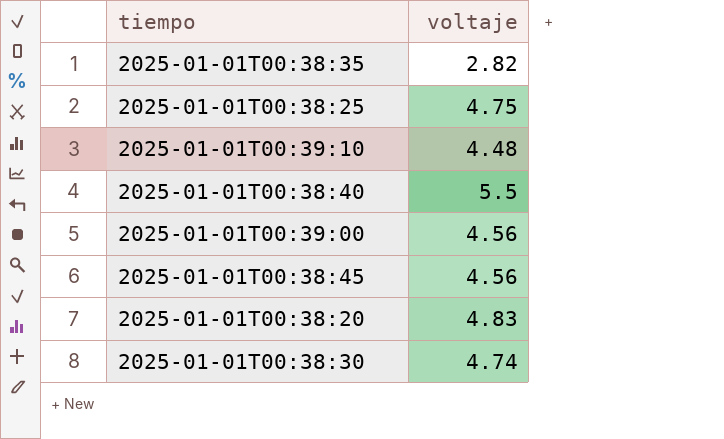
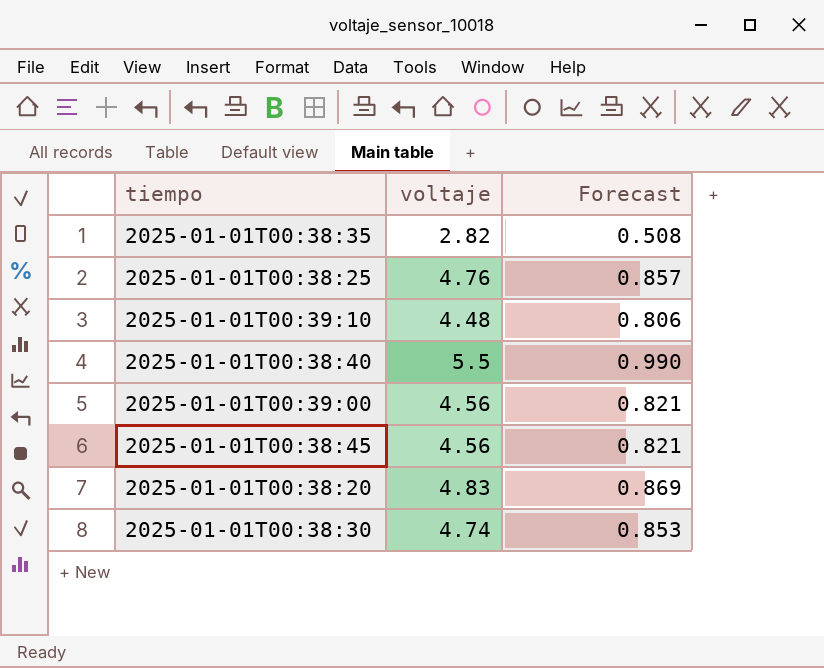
column Forecast | formula: none -> [voltaje] * 0.18
2025-01-01T00:38:25 | voltaje: 4.75 -> 4.76

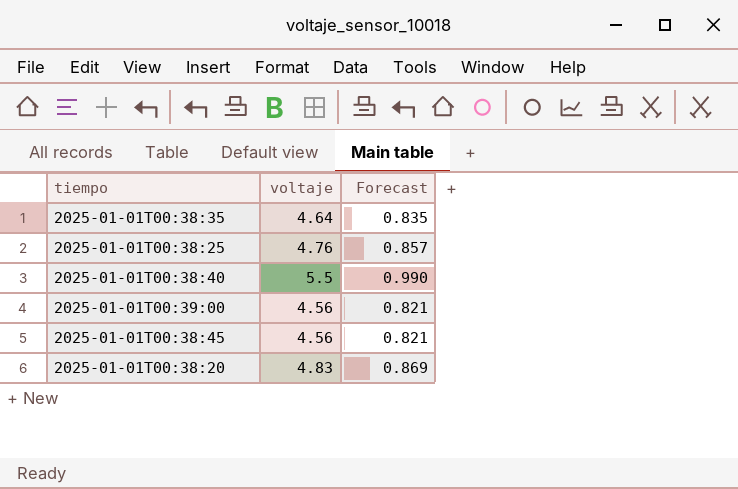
row 2025-01-01T00:39:10: 4.48 | 0.806 -> none
row 2025-01-01T00:38:30: 4.74 | 0.853 -> none
2025-01-01T00:38:35 | voltaje: 2.82 -> 4.64
2025-01-01T00:38:35 | Forecast: 0.508 -> 0.835

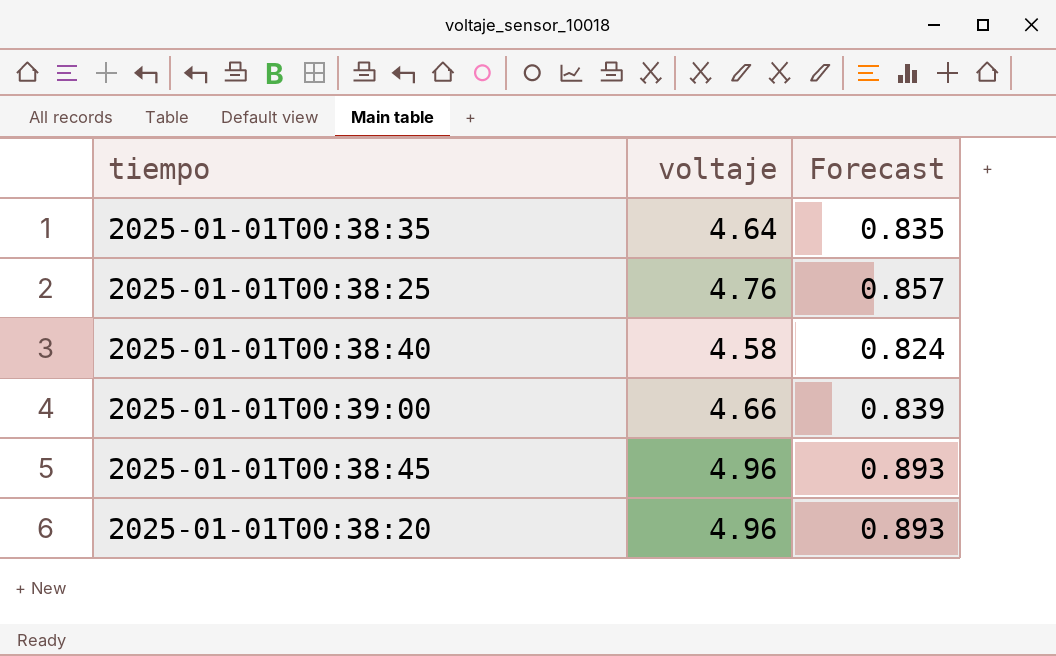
2025-01-01T00:38:40 | voltaje: 5.5 -> 4.58
2025-01-01T00:38:40 | Forecast: 0.990 -> 0.824
2025-01-01T00:39:00 | voltaje: 4.56 -> 4.66
2025-01-01T00:39:00 | Forecast: 0.821 -> 0.839
2025-01-01T00:38:45 | voltaje: 4.56 -> 4.96
2025-01-01T00:38:45 | Forecast: 0.821 -> 0.893
2025-01-01T00:38:20 | voltaje: 4.83 -> 4.96
2025-01-01T00:38:20 | Forecast: 0.869 -> 0.893

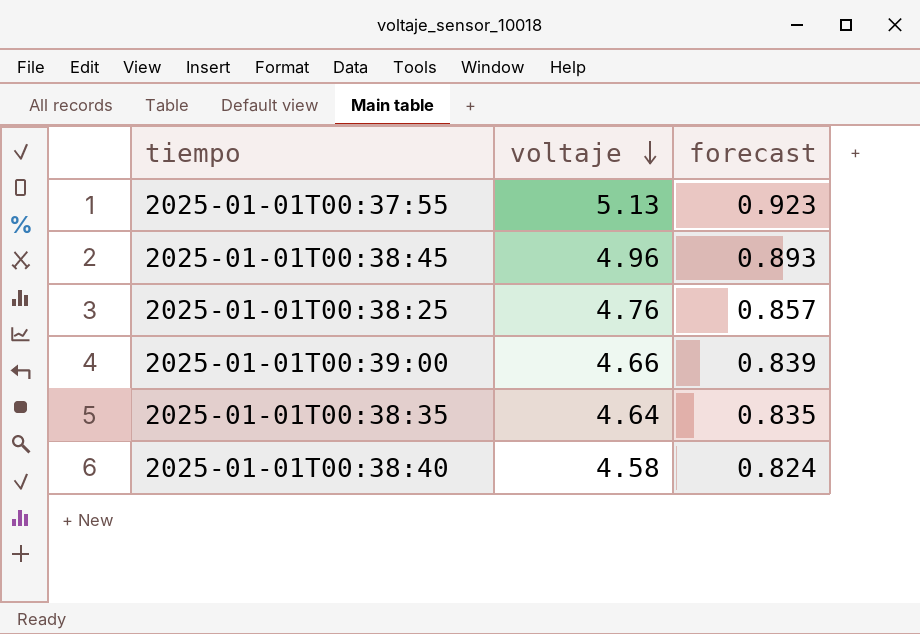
row order: none -> voltaje descending
column name: Forecast -> forecast
row 2025-01-01T00:38:20: 4.96 | 0.893 -> none
row 2025-01-01T00:37:55: none -> 5.13 | 0.923

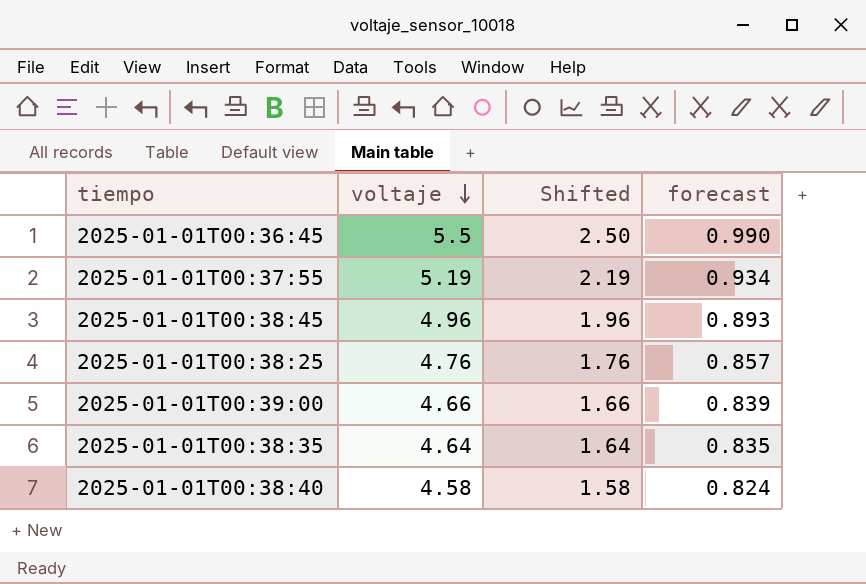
column Shifted | formula: none -> [voltaje] - 3
row 2025-01-01T00:36:45: none -> 5.5 | 2.50 | 0.990
2025-01-01T00:37:55 | voltaje: 5.13 -> 5.19
2025-01-01T00:37:55 | forecast: 0.923 -> 0.934

